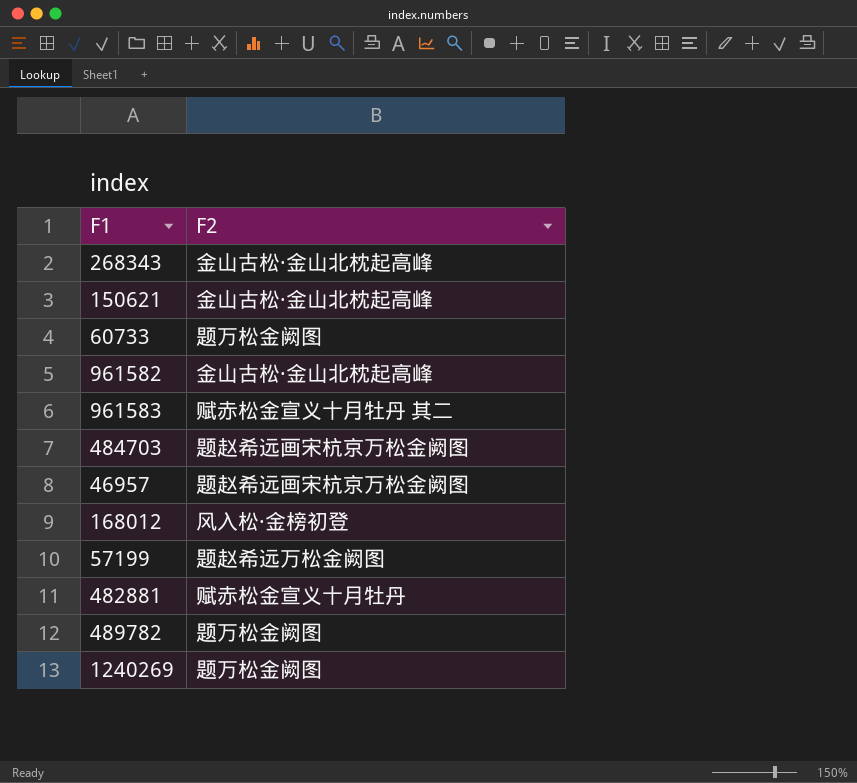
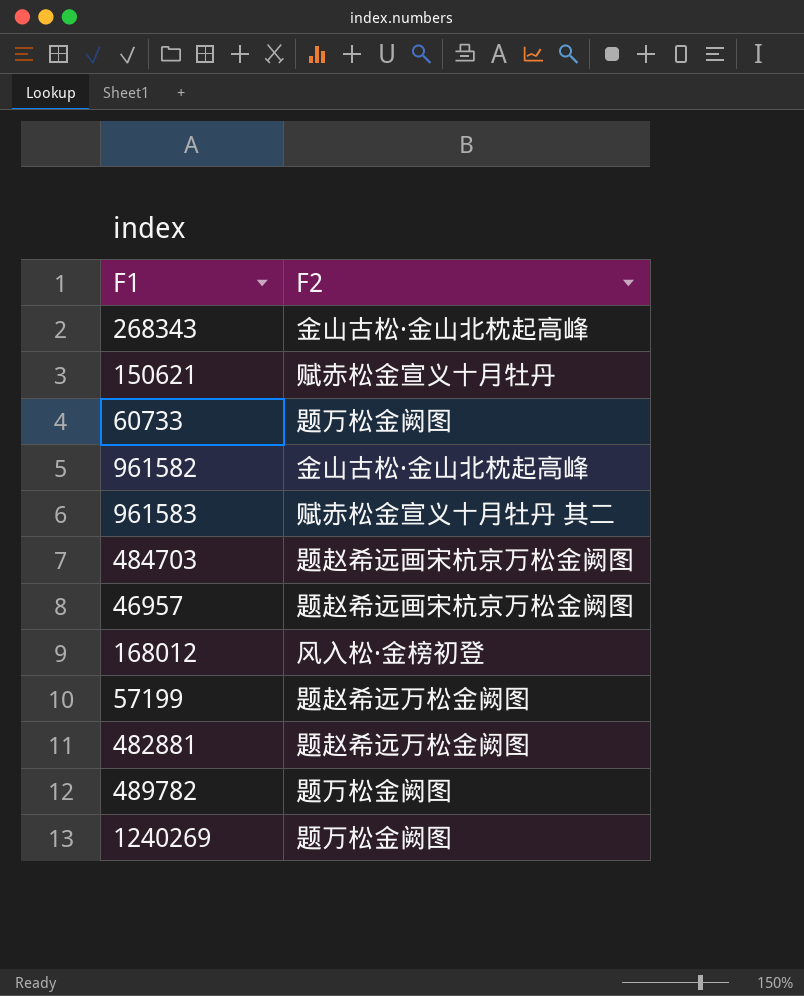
150621 | F2: 金山古松·金山北枕起高峰 -> 赋赤松金宣义十月牡丹
482881 | F2: 赋赤松金宣义十月牡丹 -> 题赵希远万松金阙图

